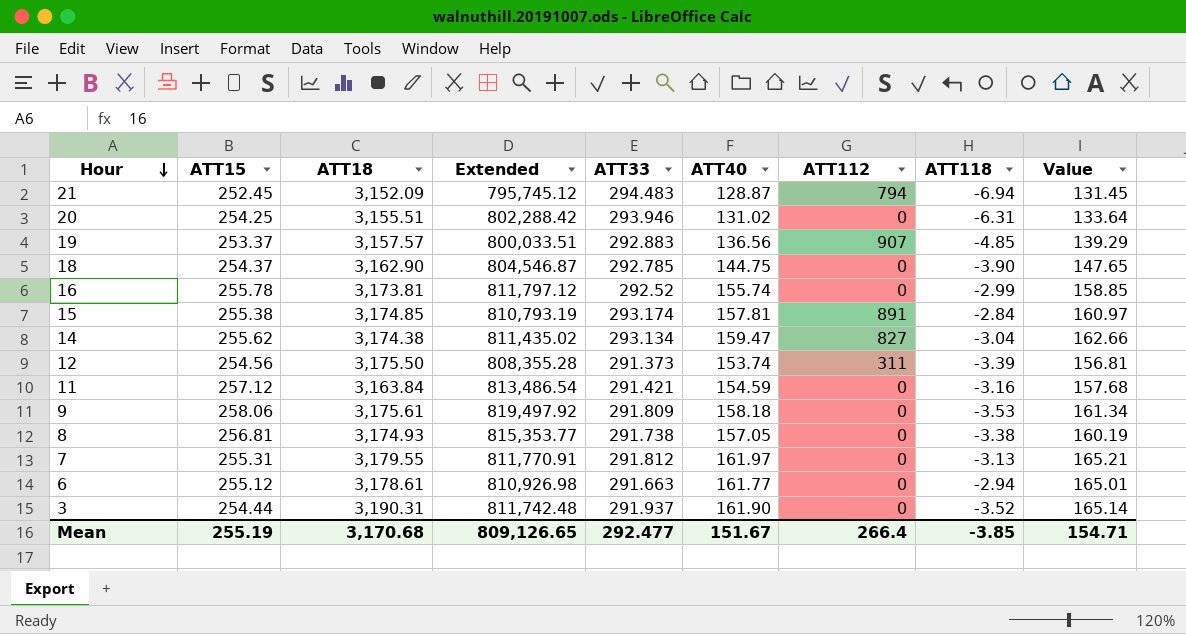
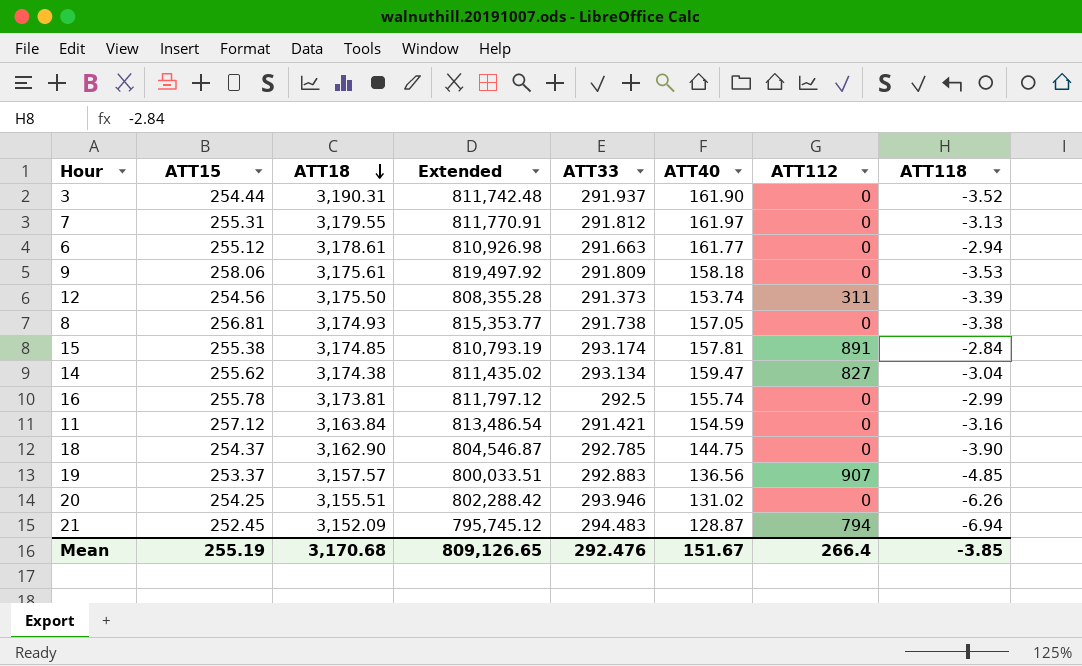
row order: Hour descending -> ATT18 descending
column Value | formula: [ATT40] * 1.02 -> none
16 | ATT33: 292.52 -> 292.5
20 | ATT118: -6.31 -> -6.26
Mean | ATT33: 292.477 -> 292.476

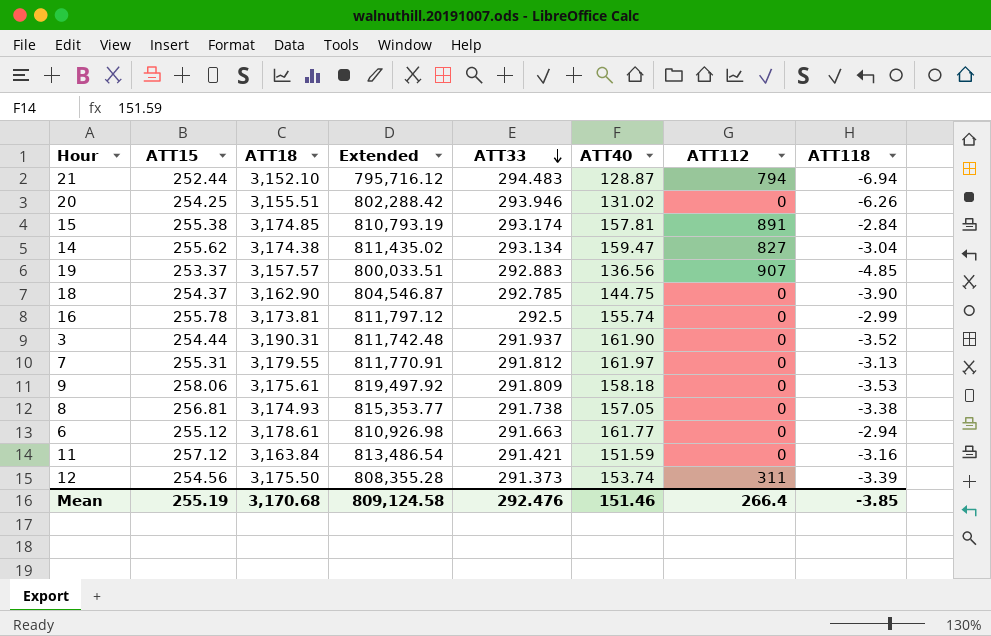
row order: ATT18 descending -> ATT33 descending
21 | ATT15: 252.45 -> 252.44
21 | ATT18: 3,152.09 -> 3,152.10
21 | Extended: 795,745.12 -> 795,716.12
11 | ATT40: 154.59 -> 151.59
Mean | Extended: 809,126.65 -> 809,124.58
Mean | ATT40: 151.67 -> 151.46

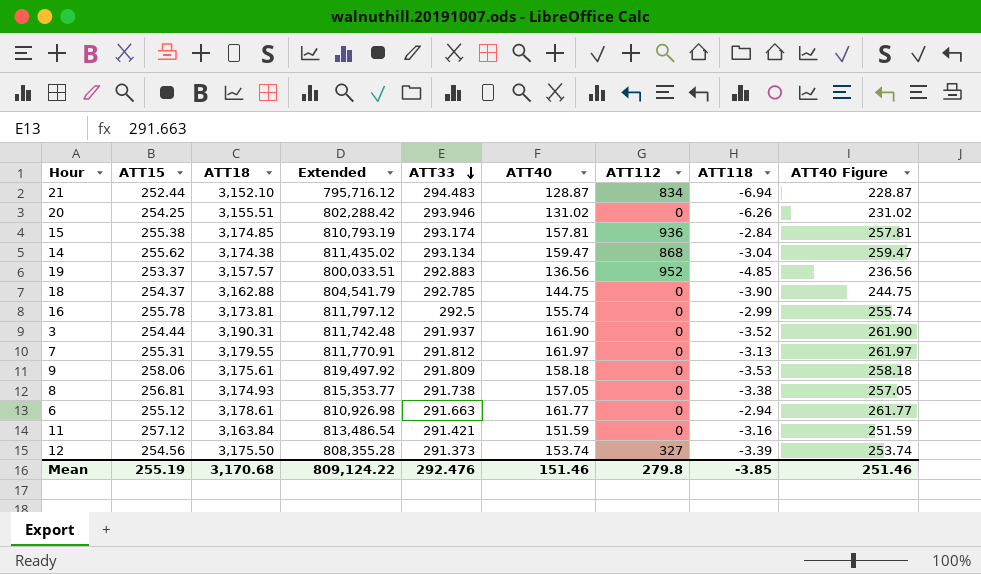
column ATT40 Figure | formula: none -> [ATT40] + 100
21 | ATT112: 794 -> 834
15 | ATT112: 891 -> 936
14 | ATT112: 827 -> 868
19 | ATT112: 907 -> 952
18 | ATT18: 3,162.90 -> 3,162.88
18 | Extended: 804,546.87 -> 804,541.79
12 | ATT112: 311 -> 327
Mean | Extended: 809,124.58 -> 809,124.22
Mean | ATT112: 266.4 -> 279.8

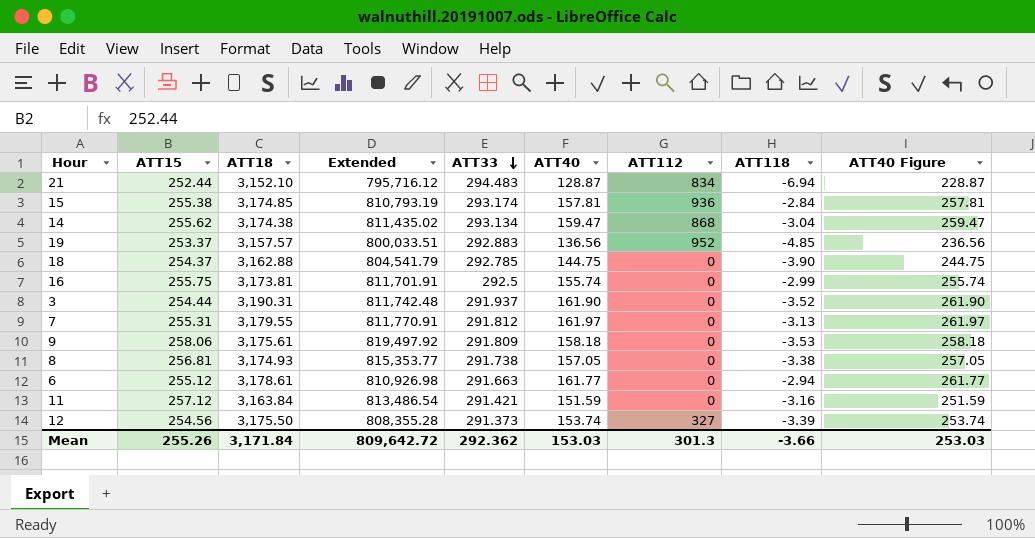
row 20: 254.25 | 3,155.51 | 802,288.42 | 293.946 | 131.02 | 0 | -6.26 | 231.02 -> none
16 | ATT15: 255.78 -> 255.75
16 | Extended: 811,797.12 -> 811,701.91
Mean | ATT15: 255.19 -> 255.26
Mean | ATT18: 3,170.68 -> 3,171.84
Mean | Extended: 809,124.22 -> 809,642.72
Mean | ATT33: 292.476 -> 292.362
Mean | ATT40: 151.46 -> 153.03
Mean | ATT112: 279.8 -> 301.3
Mean | ATT118: -3.85 -> -3.66
Mean | ATT40 Figure: 251.46 -> 253.03

